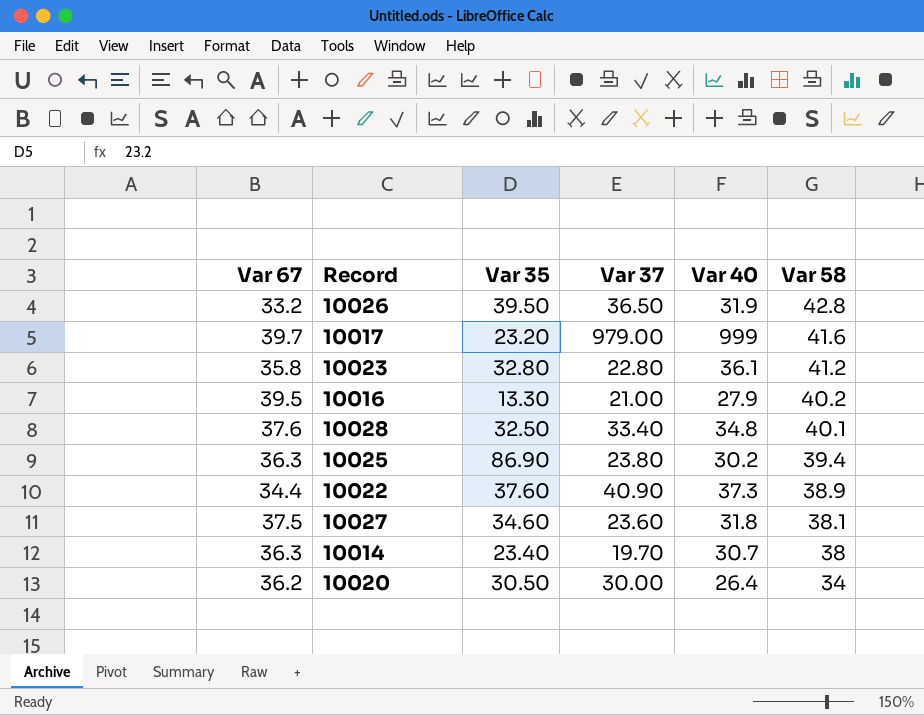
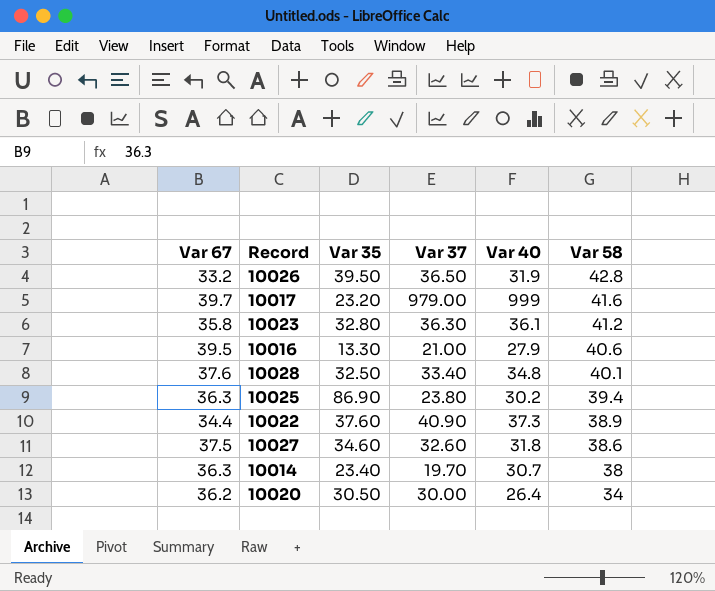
10023 | Var 37: 22.80 -> 36.30
10016 | Var 58: 40.2 -> 40.6
10027 | Var 37: 23.60 -> 32.60
10027 | Var 58: 38.1 -> 38.6

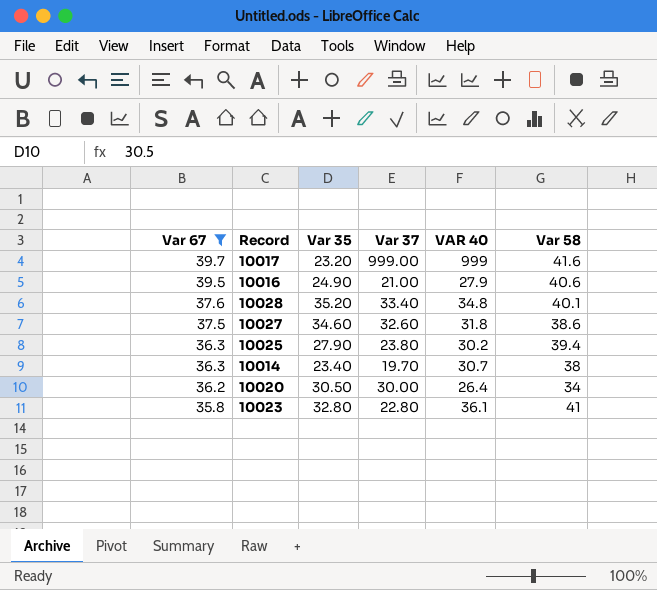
filter: none -> Var 67 >= 35.8
row order: Var 58 descending -> Var 67 descending
column name: Var 40 -> VAR 40
10017 | Var 37: 979.00 -> 999.00
10016 | Var 35: 13.30 -> 24.90
10028 | Var 35: 32.50 -> 35.20
10025 | Var 35: 86.90 -> 27.90
10023 | Var 37: 36.30 -> 22.80
10023 | Var 58: 41.2 -> 41

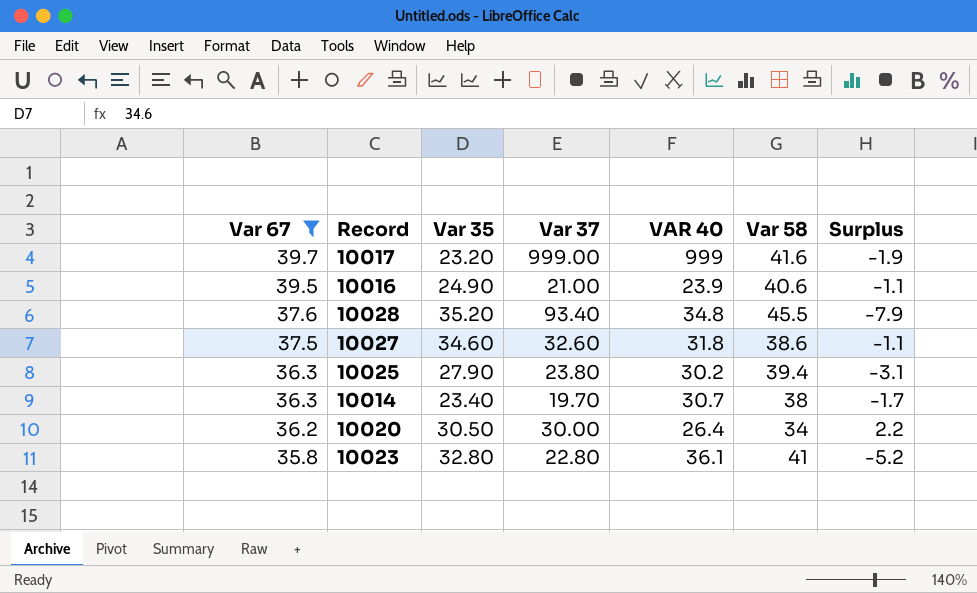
column Surplus | formula: none -> [Var 67] - [Var 58]
10016 | VAR 40: 27.9 -> 23.9
10028 | Var 37: 33.40 -> 93.40
10028 | Var 58: 40.1 -> 45.5

